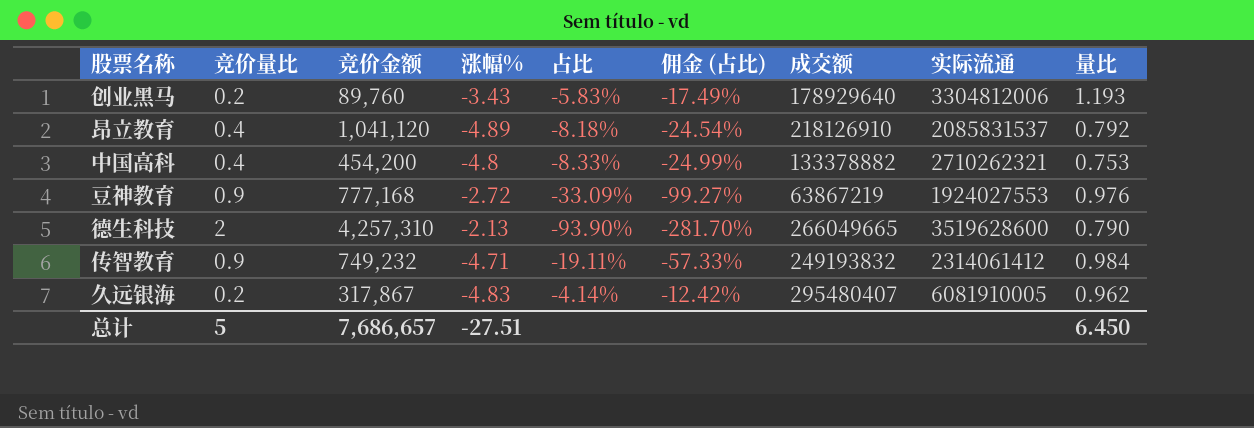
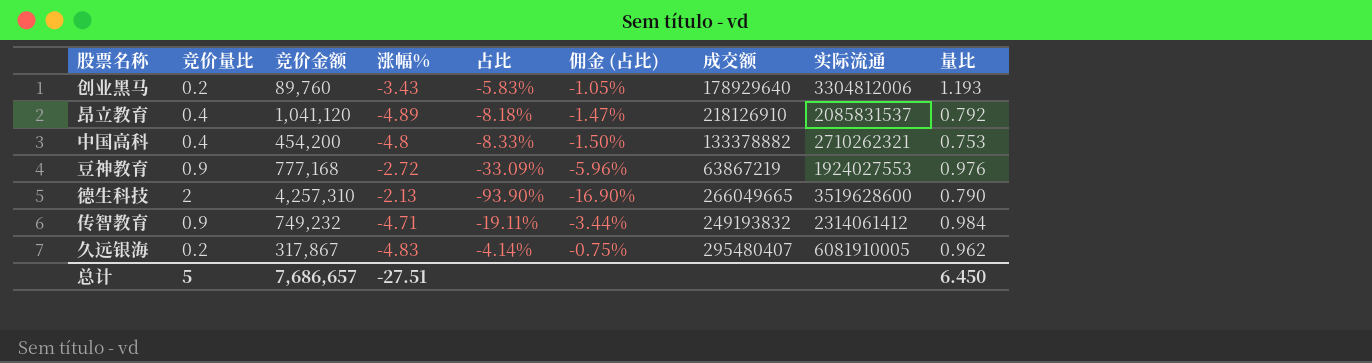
column 佣金 (占比) | formula: [占比] * 3 -> [占比] * 0.18

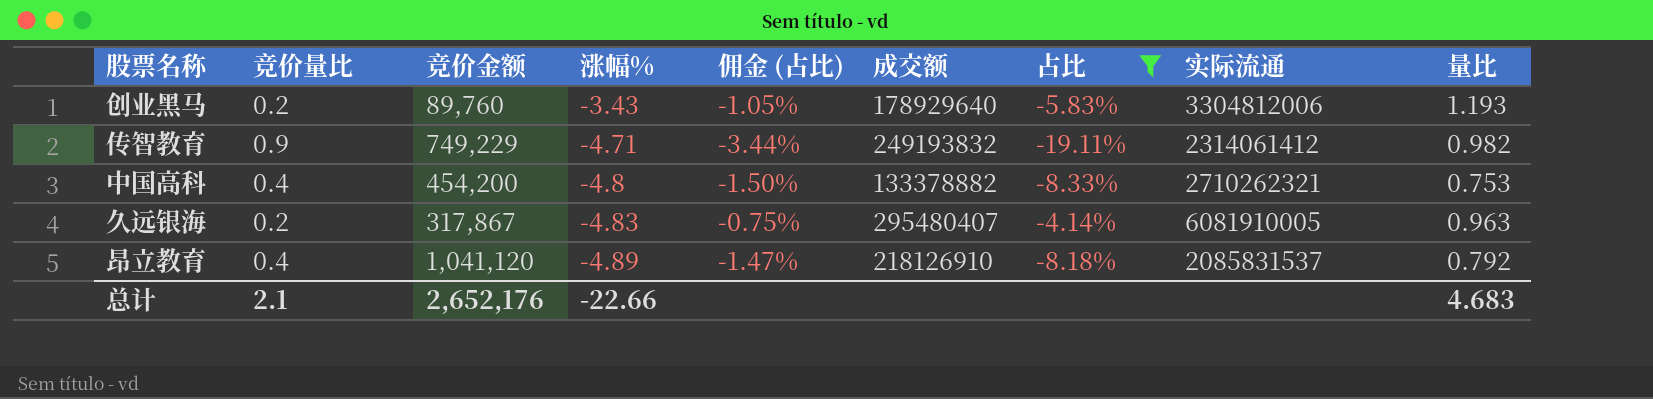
filter: none -> 占比 >= -19.11%
row order: none -> 涨幅% descending
column 占比 | position: 5 -> 7
传智教育 | 竞价金额: 749,232 -> 749,229
传智教育 | 量比: 0.984 -> 0.982
久远银海 | 量比: 0.962 -> 0.963
总计 | 竞价量比: 5 -> 2.1
总计 | 竞价金额: 7,686,657 -> 2,652,176
总计 | 涨幅%: -27.51 -> -22.66
总计 | 量比: 6.450 -> 4.683

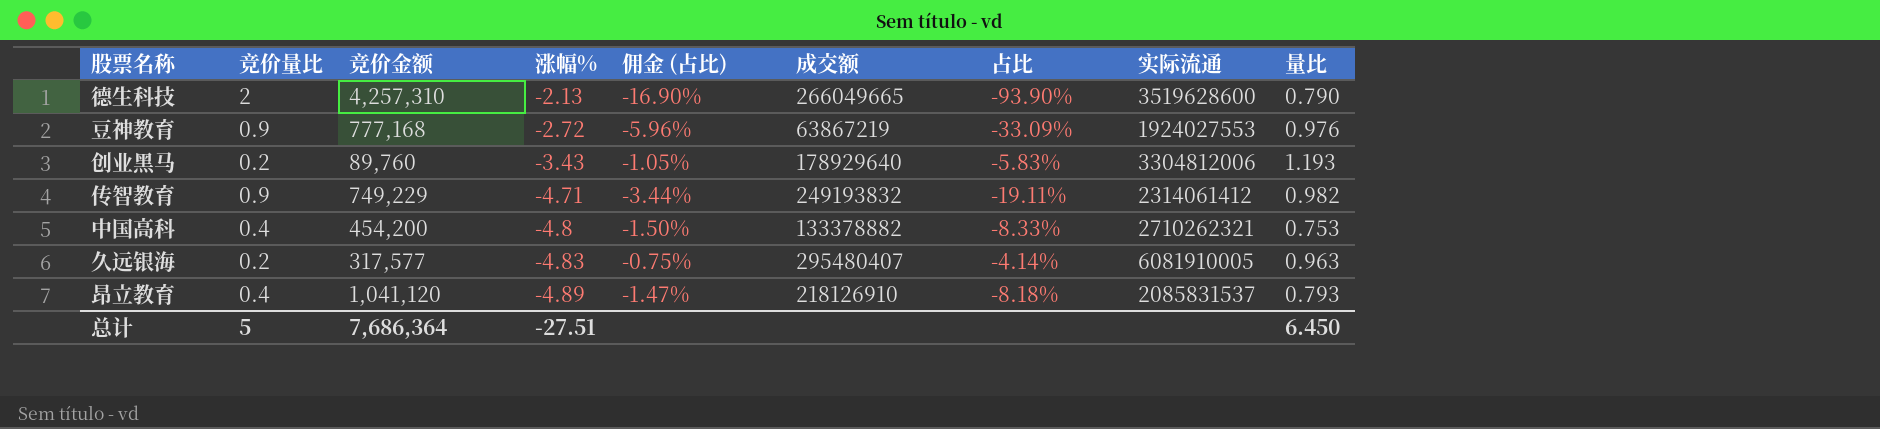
filter: 占比 >= -19.11% -> none
久远银海 | 竞价金额: 317,867 -> 317,577
昂立教育 | 量比: 0.792 -> 0.793
总计 | 竞价量比: 2.1 -> 5
总计 | 竞价金额: 2,652,176 -> 7,686,364
总计 | 涨幅%: -22.66 -> -27.51
总计 | 量比: 4.683 -> 6.450

